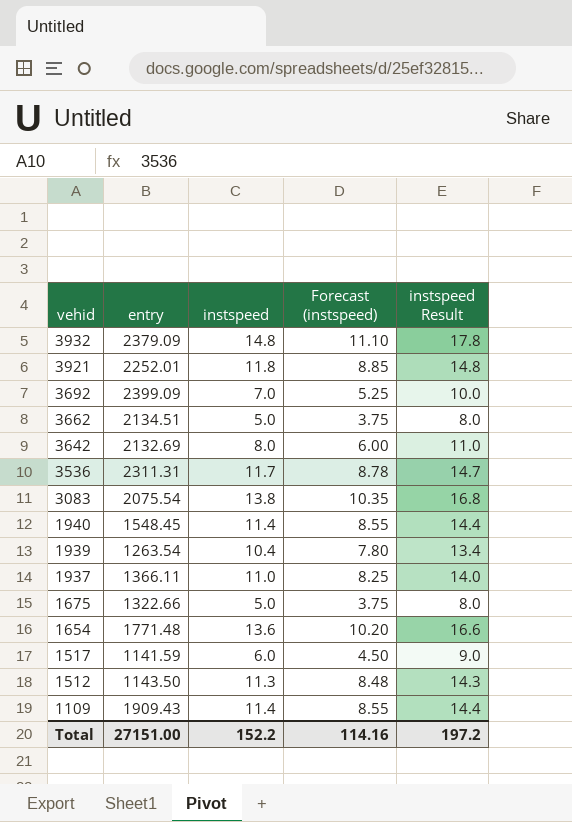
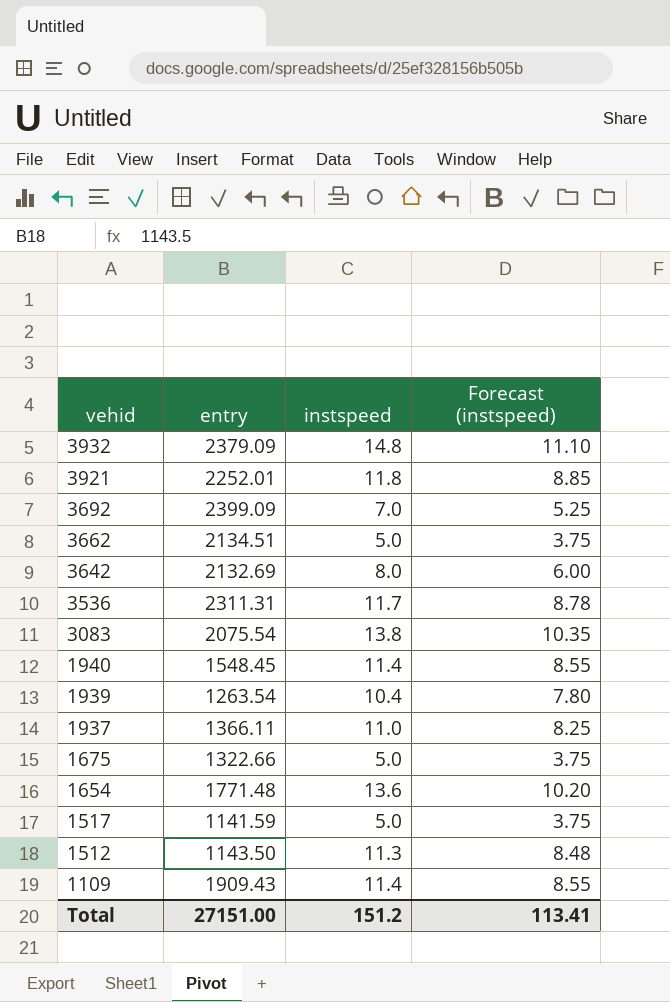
column instspeed Result | formula: [instspeed] + 3 -> none
1517 | instspeed: 6.0 -> 5.0
1517 | Forecast (instspeed): 4.50 -> 3.75
Total | instspeed: 152.2 -> 151.2
Total | Forecast (instspeed): 114.16 -> 113.41

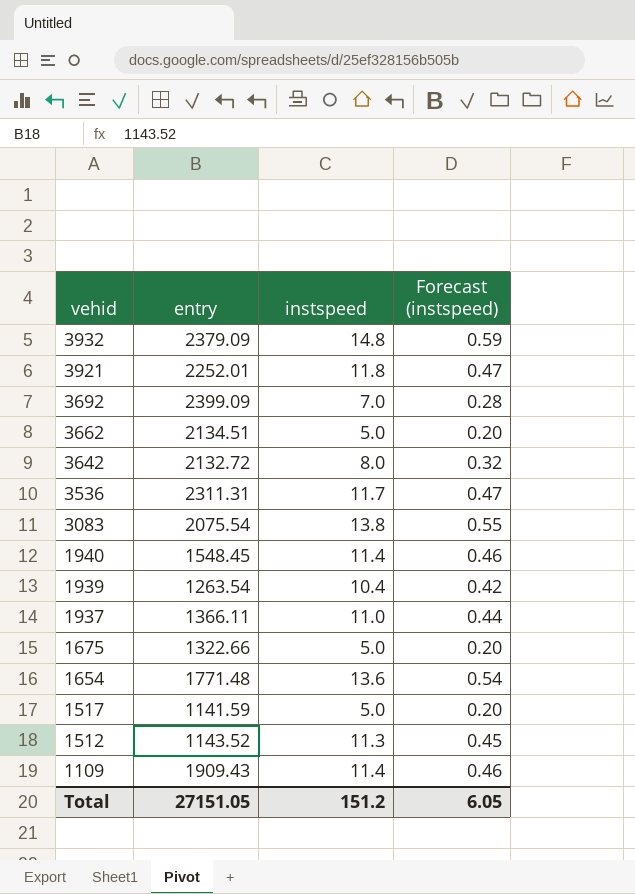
column Forecast (instspeed) | formula: [instspeed] * 0.75 -> [instspeed] * 0.04
3642 | entry: 2132.69 -> 2132.72
1512 | entry: 1143.50 -> 1143.52
Total | entry: 27151.00 -> 27151.05
Total | Forecast (instspeed): 113.41 -> 6.05

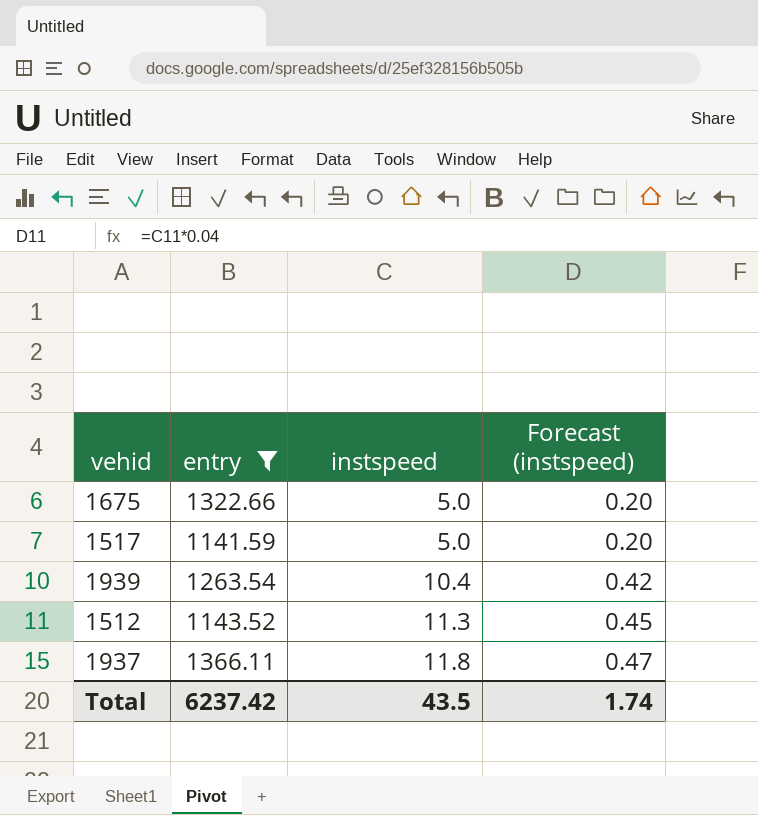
filter: none -> entry <= 1366.11
row order: vehid descending -> instspeed ascending
1937 | instspeed: 11.0 -> 11.8
1937 | Forecast (instspeed): 0.44 -> 0.47
Total | entry: 27151.05 -> 6237.42
Total | instspeed: 151.2 -> 43.5
Total | Forecast (instspeed): 6.05 -> 1.74

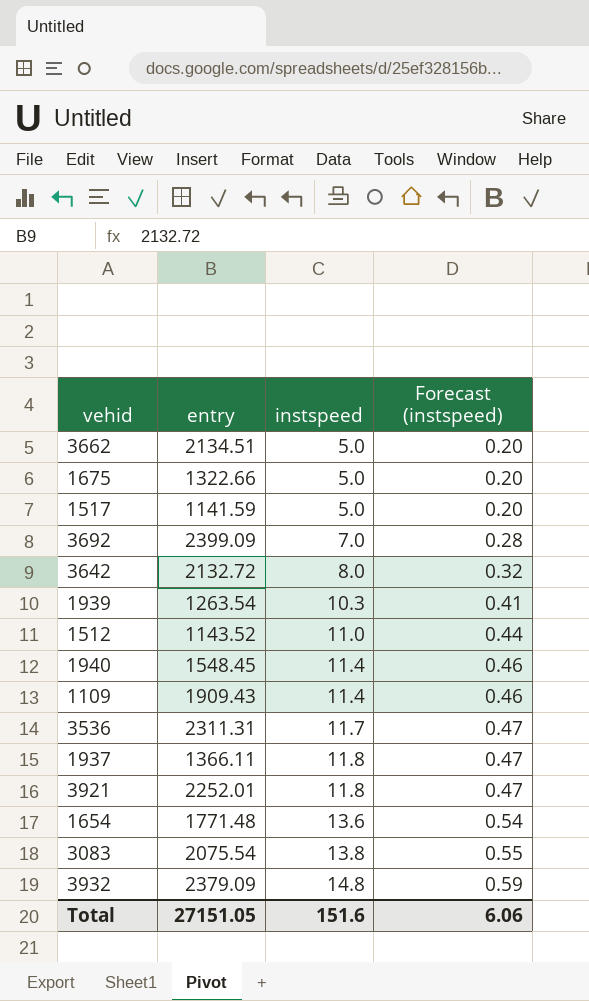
filter: entry <= 1366.11 -> none
1939 | instspeed: 10.4 -> 10.3
1939 | Forecast (instspeed): 0.42 -> 0.41
1512 | instspeed: 11.3 -> 11.0
1512 | Forecast (instspeed): 0.45 -> 0.44
Total | entry: 6237.42 -> 27151.05
Total | instspeed: 43.5 -> 151.6
Total | Forecast (instspeed): 1.74 -> 6.06

